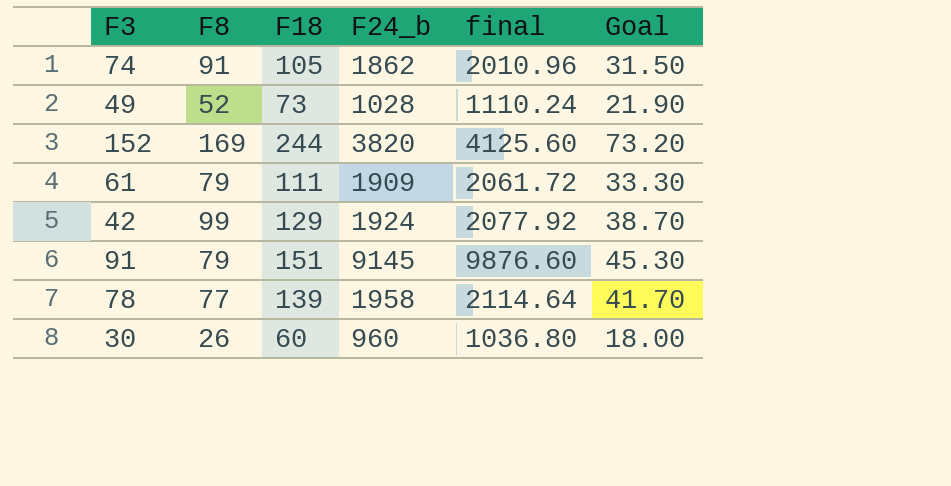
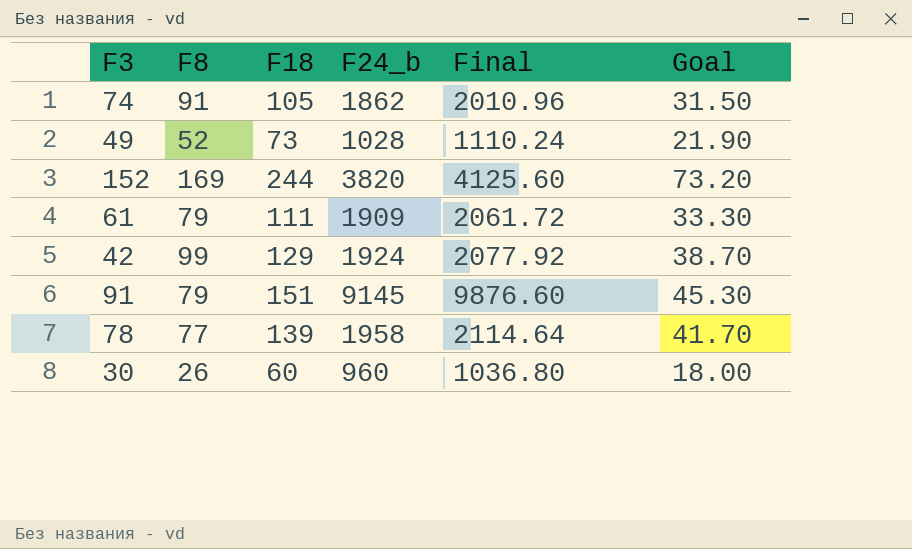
column name: final -> Final

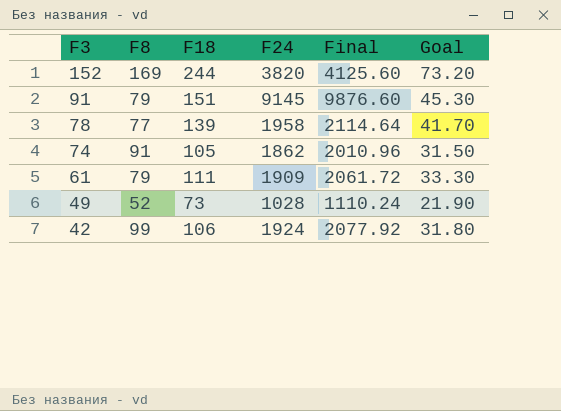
row order: none -> F3 descending
column name: F24_b -> F24
row 30: 26 | 60 | 960 | 1036.80 | 18.00 -> none
42 | F18: 129 -> 106
42 | Goal: 38.70 -> 31.80

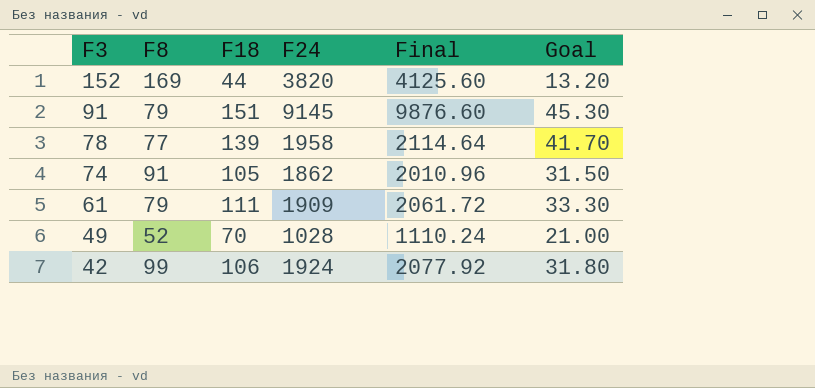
152 | F18: 244 -> 44
152 | Goal: 73.20 -> 13.20
49 | F18: 73 -> 70
49 | Goal: 21.90 -> 21.00

